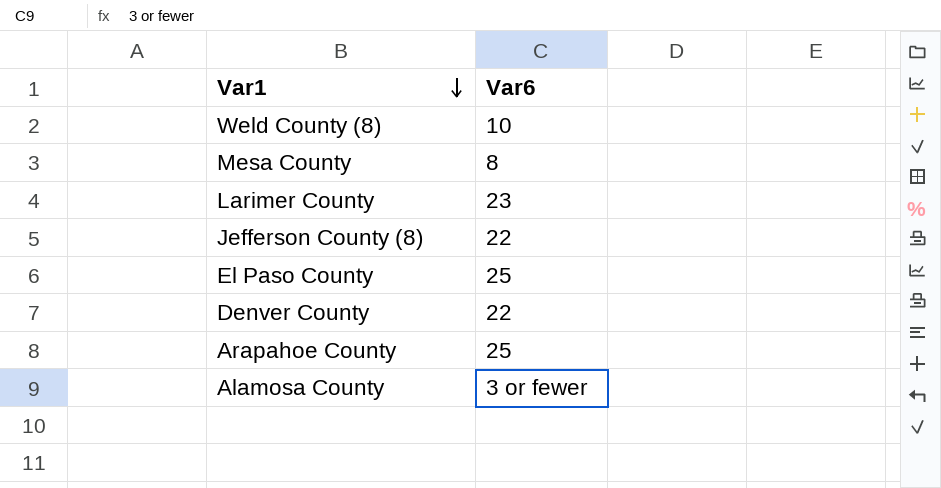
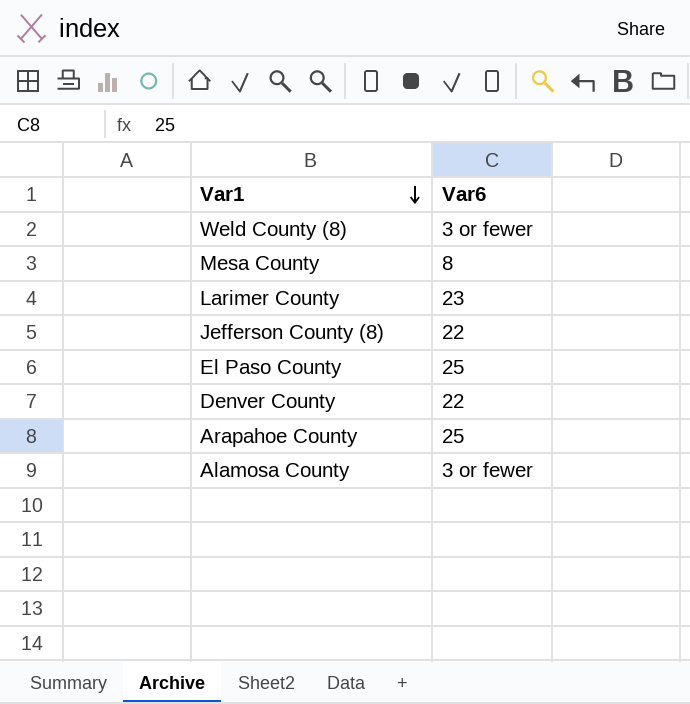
Weld County (8) | Var6: 10 -> 3 or fewer

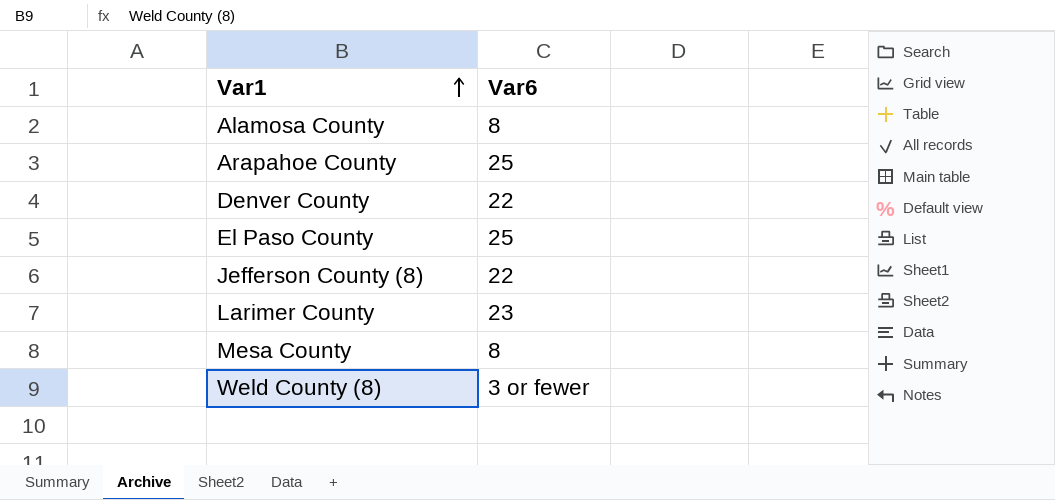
row order: Var1 descending -> Var1 ascending
Alamosa County | Var6: 3 or fewer -> 8

